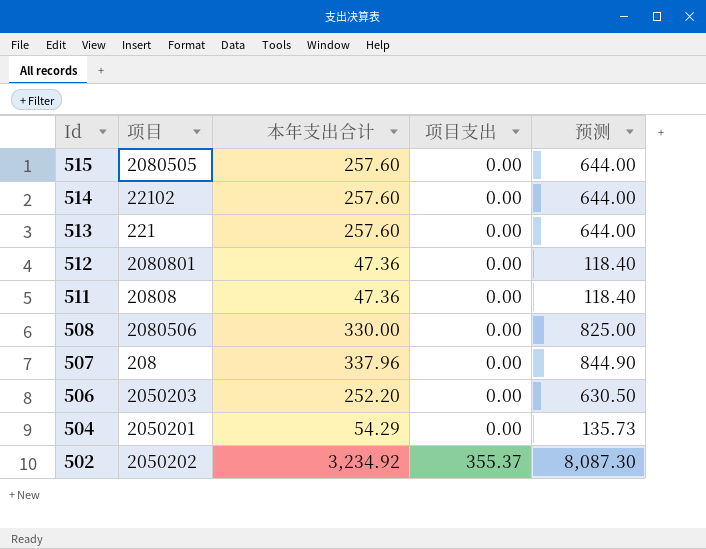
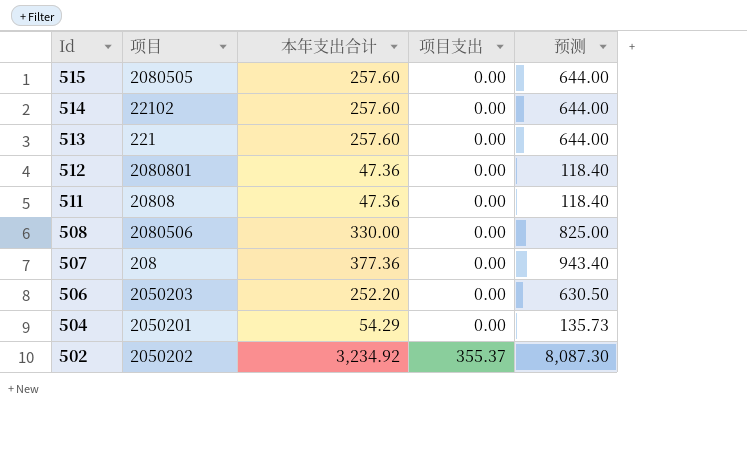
507 | 本年支出合计: 337.96 -> 377.36
507 | 预测: 844.90 -> 943.40

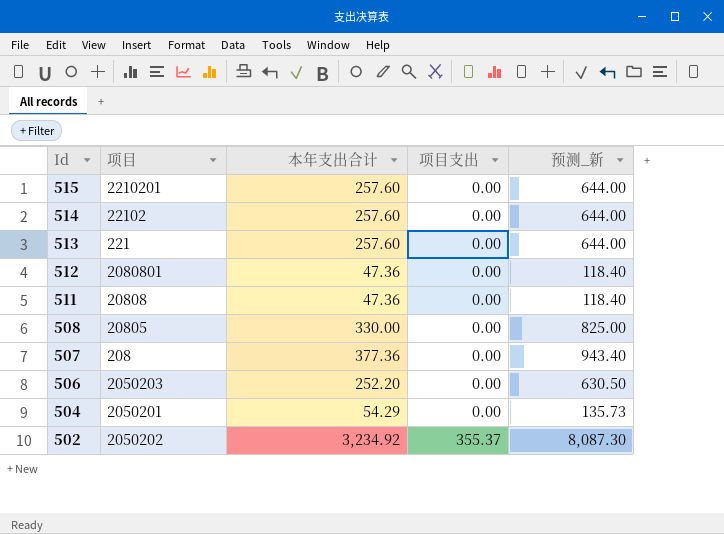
column name: 预测 -> 预测_新
515 | 项目: 2080505 -> 2210201
508 | 项目: 2080506 -> 20805

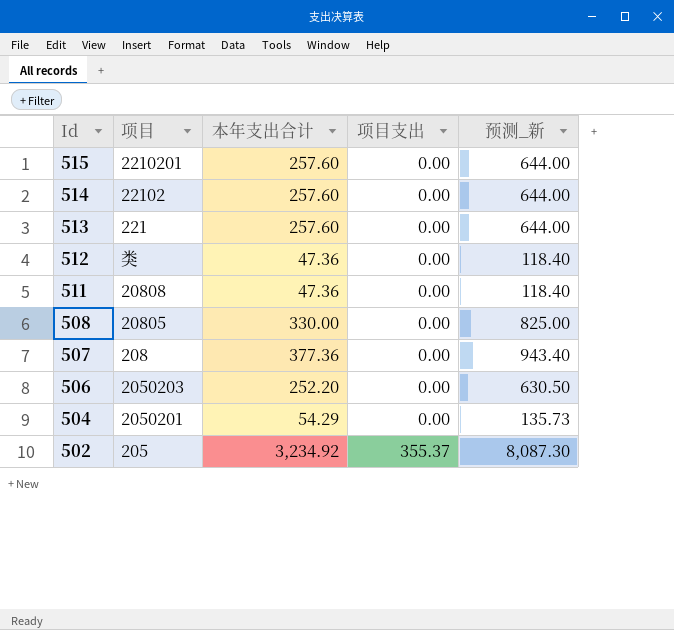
512 | 项目: 2080801 -> 类
502 | 项目: 2050202 -> 205

